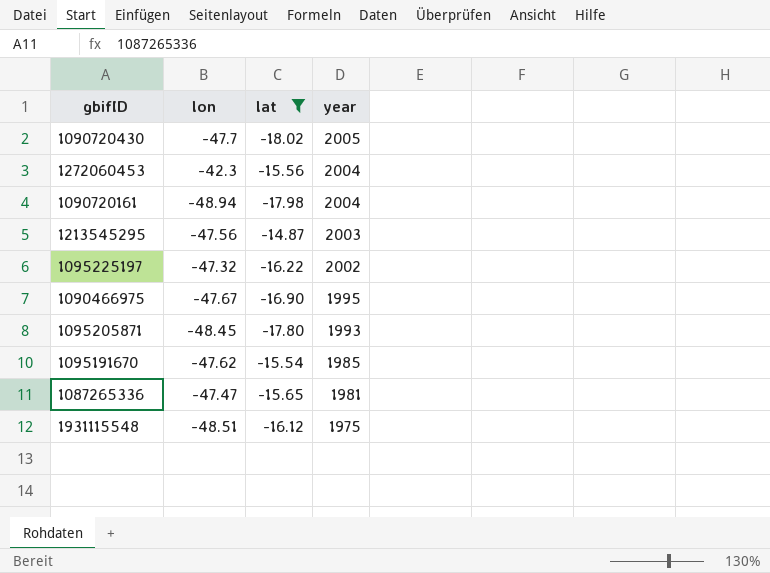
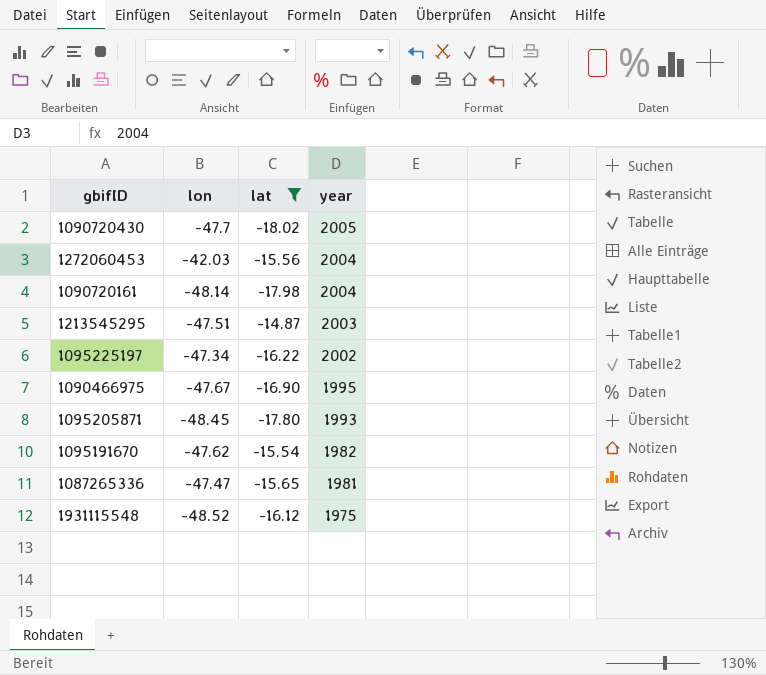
1272060453 | lon: -42.3 -> -42.03
1090720161 | lon: -48.94 -> -48.14
1213545295 | lon: -47.56 -> -47.51
1095225197 | lon: -47.32 -> -47.34
1095191670 | year: 1985 -> 1982
1931115548 | lon: -48.51 -> -48.52

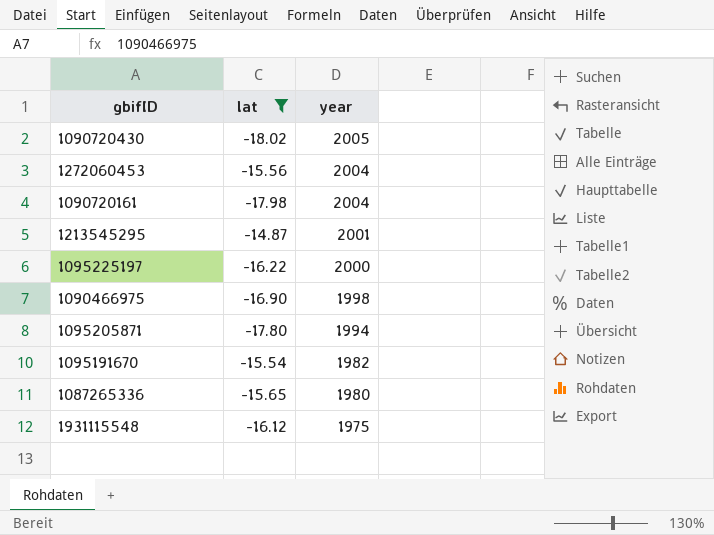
column lon | position: 2 -> none
1213545295 | year: 2003 -> 2001
1095225197 | year: 2002 -> 2000
1090466975 | year: 1995 -> 1998
1095205871 | year: 1993 -> 1994
1087265336 | year: 1981 -> 1980

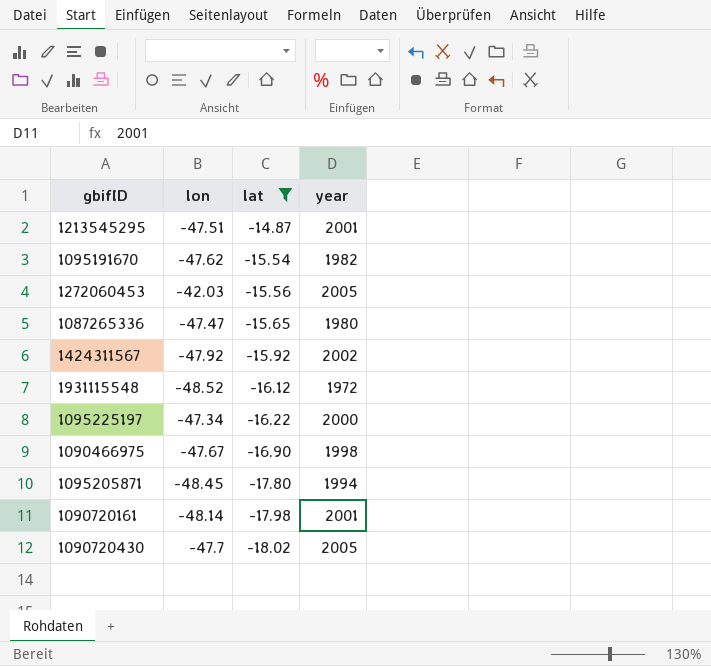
row order: year descending -> lat descending
column lon | position: none -> 2
1272060453 | year: 2004 -> 2005
row 1424311567: none -> -47.92 | -15.92 | 2002
1931115548 | year: 1975 -> 1972
1090720161 | year: 2004 -> 2001

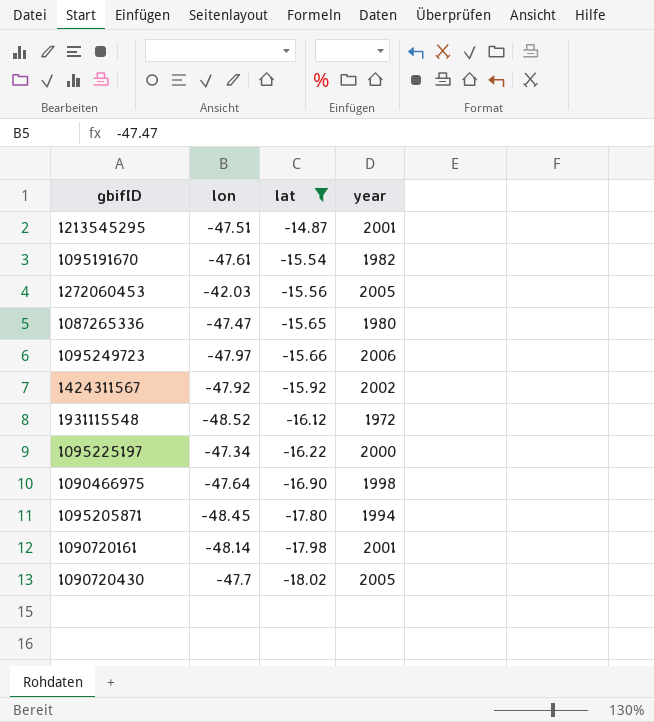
1095191670 | lon: -47.62 -> -47.61
row 1095249723: none -> -47.97 | -15.66 | 2006
1090466975 | lon: -47.67 -> -47.64

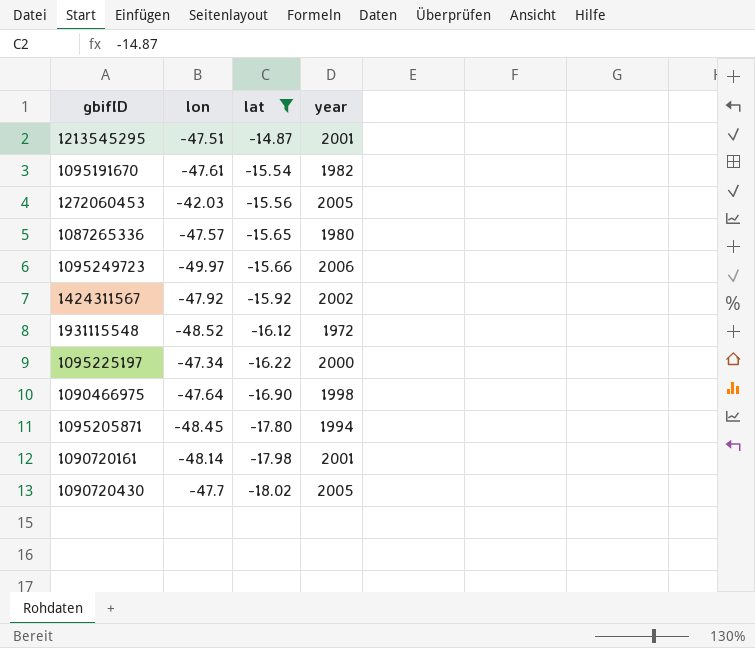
1087265336 | lon: -47.47 -> -47.57
1095249723 | lon: -47.97 -> -49.97

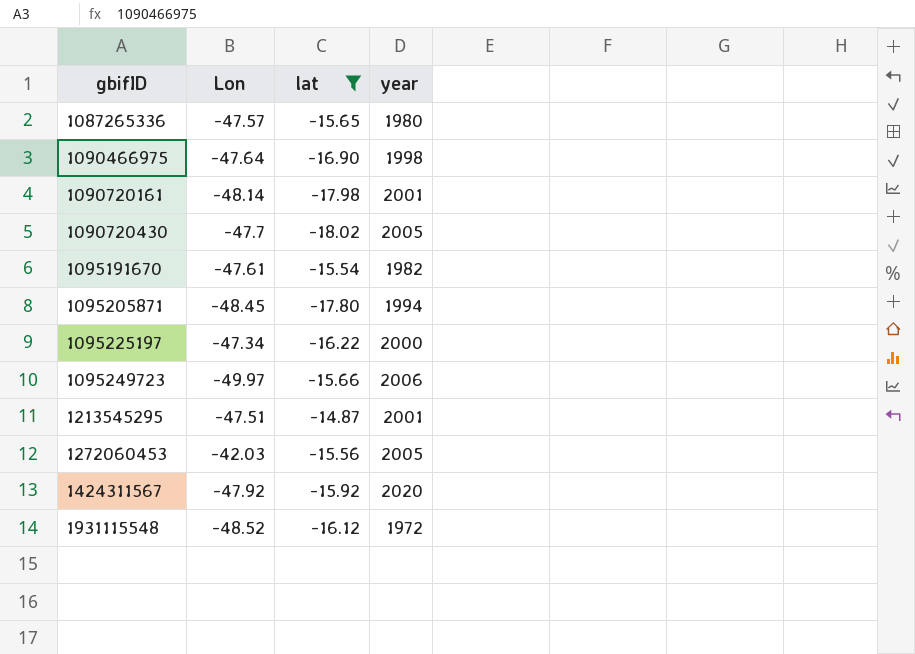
row order: lat descending -> gbifID ascending
column name: lon -> Lon
1424311567 | year: 2002 -> 2020

